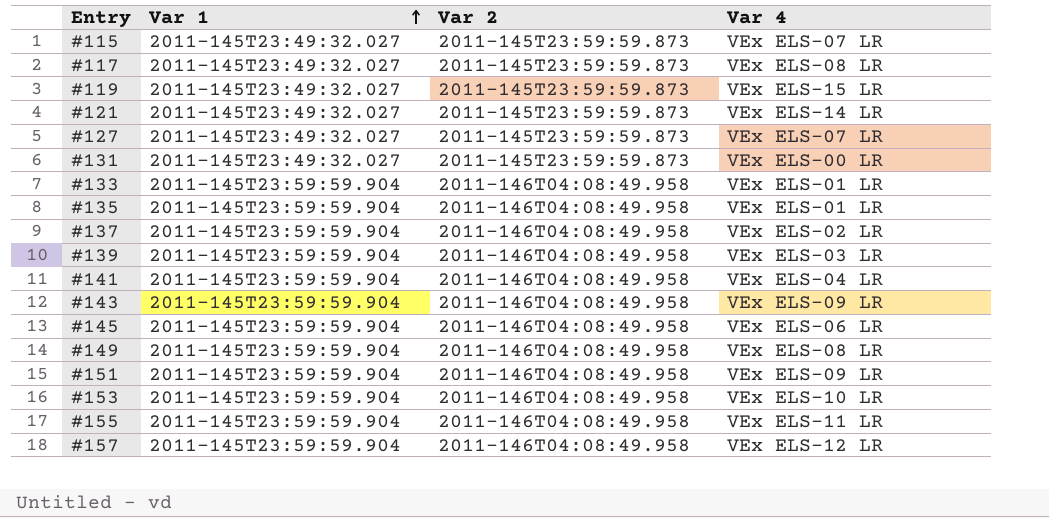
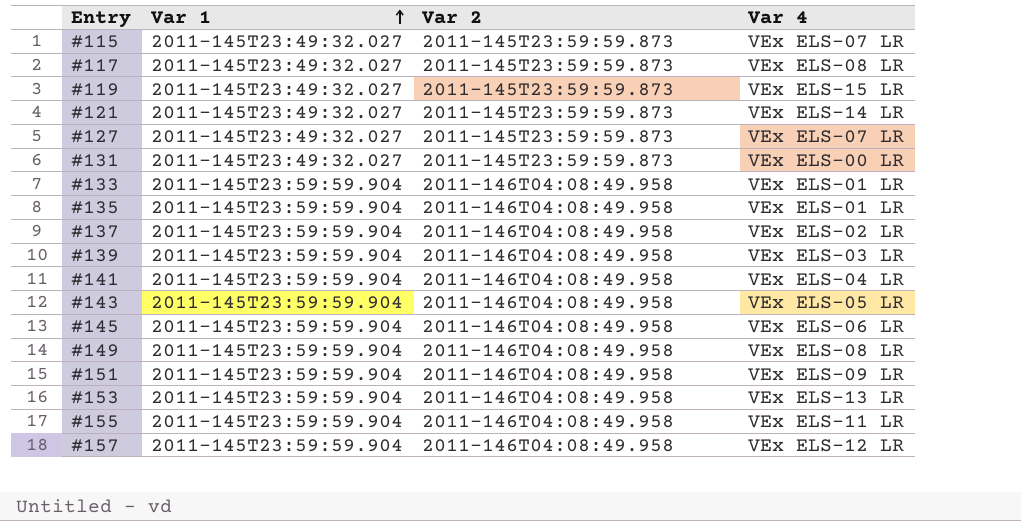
#143 | Var 4: VEx ELS-09 LR -> VEx ELS-05 LR
#153 | Var 4: VEx ELS-10 LR -> VEx ELS-13 LR

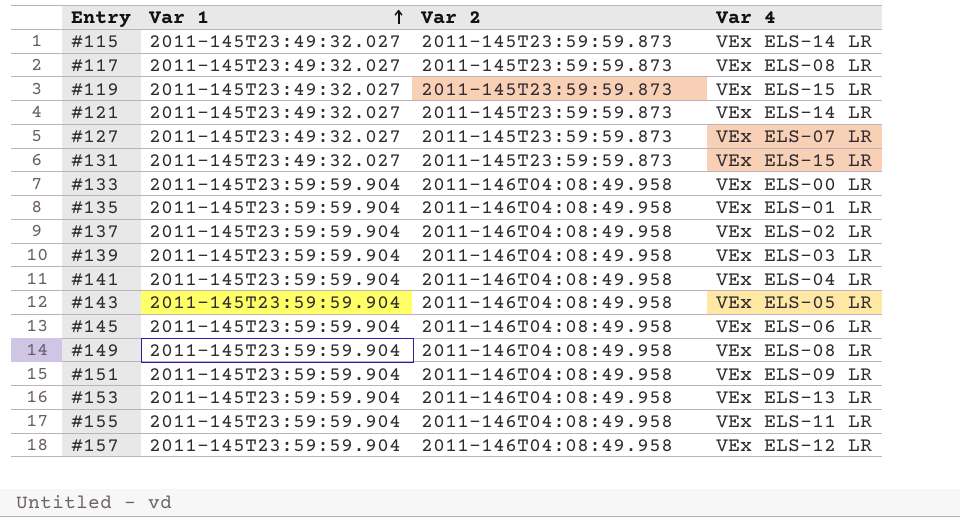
#115 | Var 4: VEx ELS-07 LR -> VEx ELS-14 LR
#131 | Var 4: VEx ELS-00 LR -> VEx ELS-15 LR
#133 | Var 4: VEx ELS-01 LR -> VEx ELS-00 LR

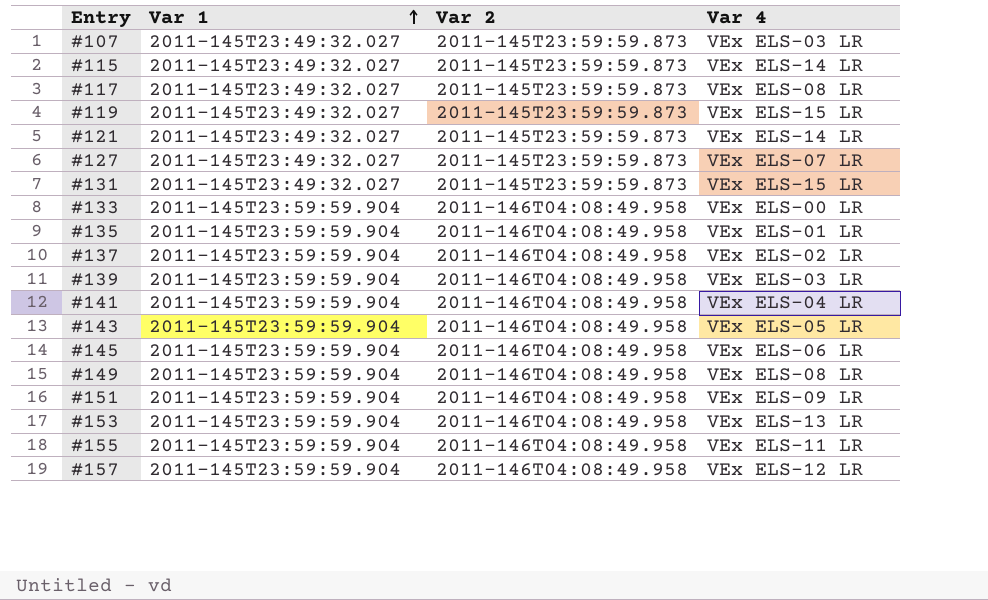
row #107: none -> 2011-145T23:49:32.027 | 2011-145T23:59:59.873 | VEx ELS-03 LR

